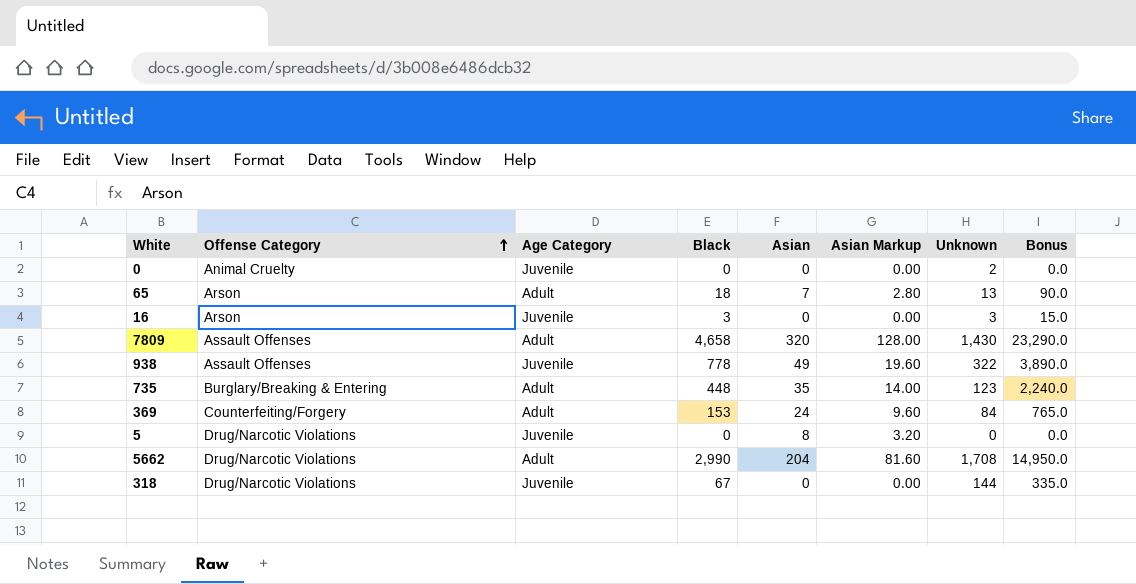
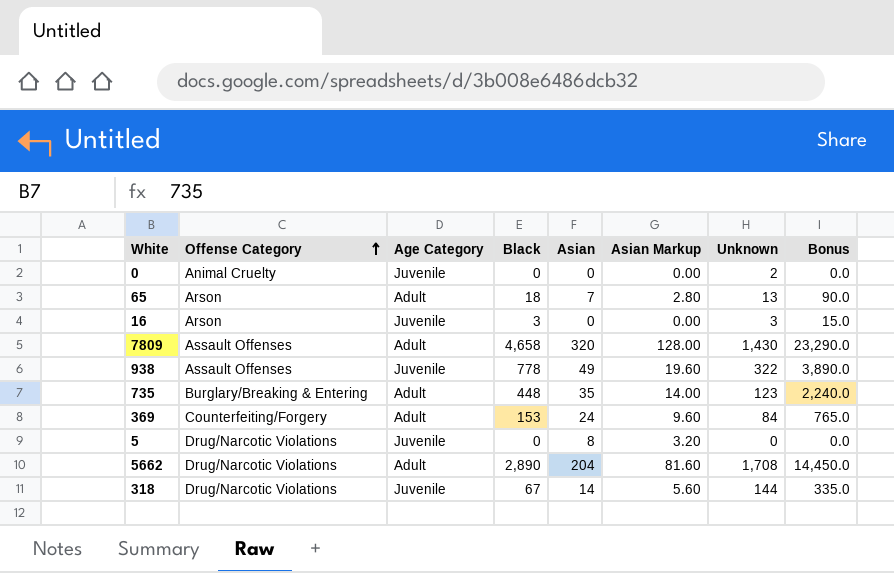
5662 | Black: 2,990 -> 2,890
5662 | Bonus: 14,950.0 -> 14,450.0
318 | Asian: 0 -> 14
318 | Asian Markup: 0.00 -> 5.60

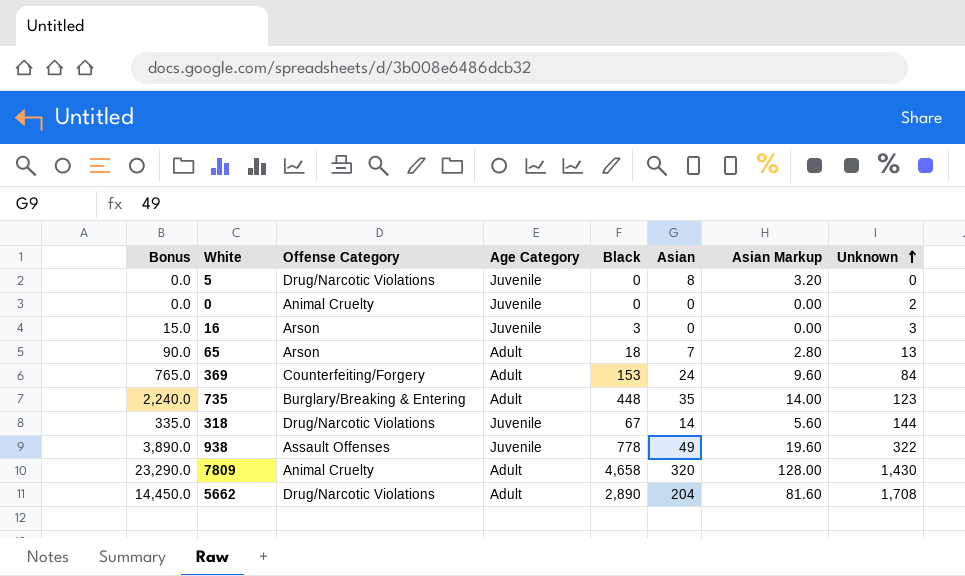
row order: Offense Category ascending -> Unknown ascending
column Bonus | position: 8 -> 1
7809 | Offense Category: Assault Offenses -> Animal Cruelty

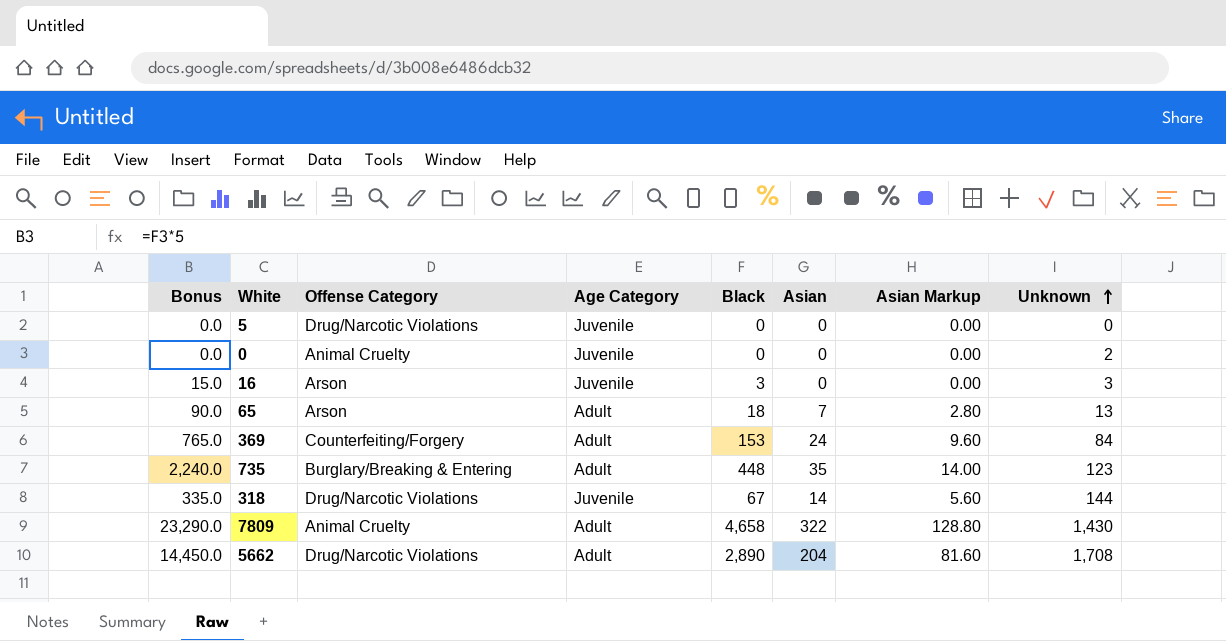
row 938: 3,890.0 | Assault Offenses | Juvenile | 778 | 49 | 19.60 | 322 -> none
5 | Asian: 8 -> 0
5 | Asian Markup: 3.20 -> 0.00
7809 | Asian: 320 -> 322
7809 | Asian Markup: 128.00 -> 128.80

